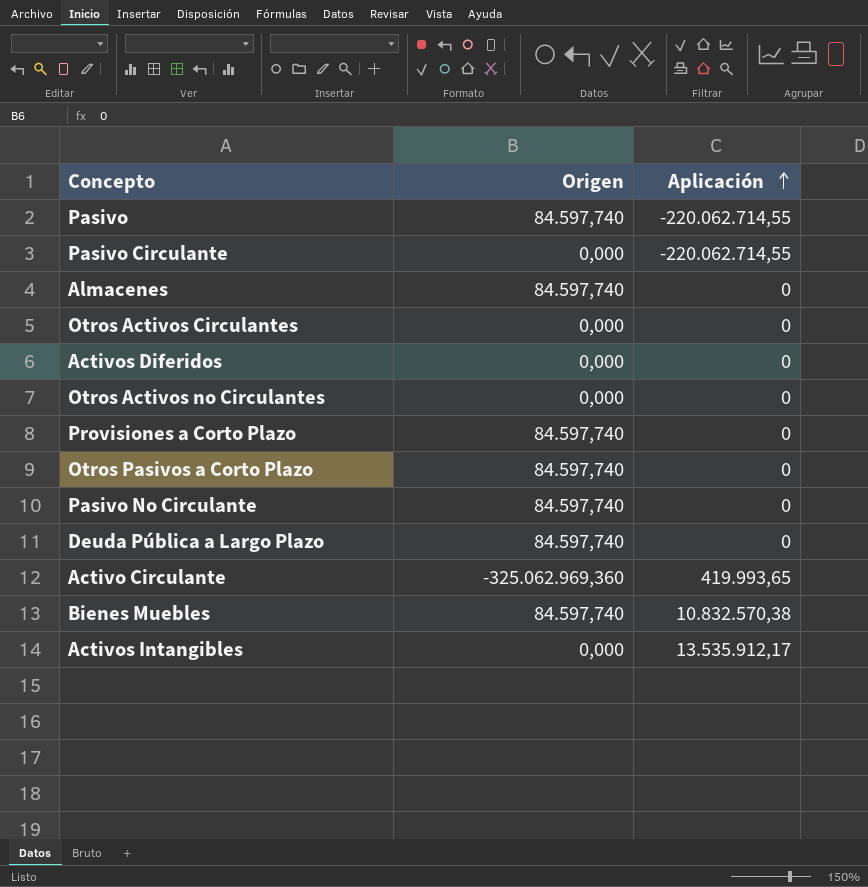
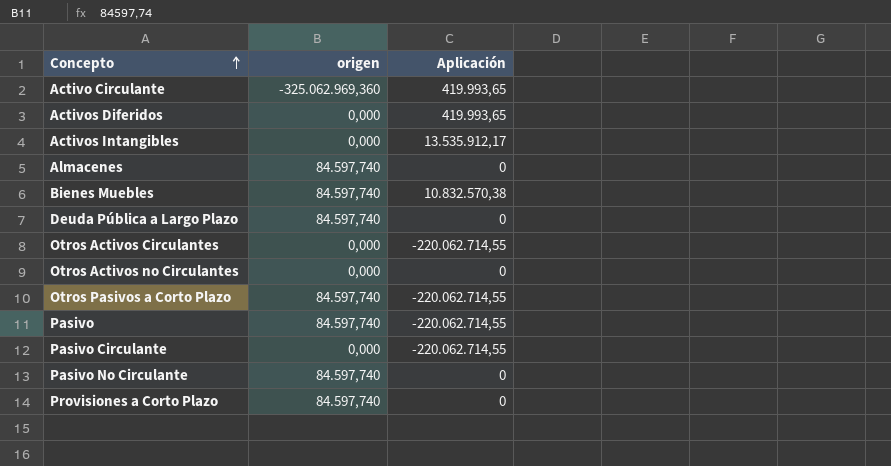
row order: Aplicación ascending -> Concepto ascending
column name: Origen -> origen
Activos Diferidos | Aplicación: 0 -> 419.993,65
Otros Activos Circulantes | Aplicación: 0 -> -220.062.714,55
Otros Pasivos a Corto Plazo | Aplicación: 0 -> -220.062.714,55

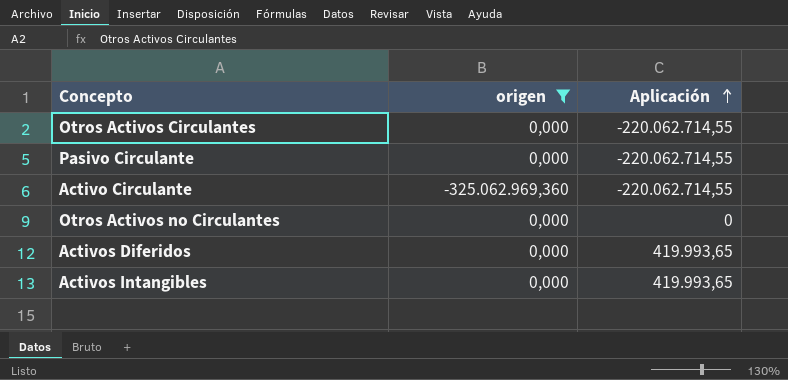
filter: none -> origen != 84.597,740
row order: Concepto ascending -> Aplicación ascending
Activo Circulante | Aplicación: 419.993,65 -> -220.062.714,55
Activos Intangibles | Aplicación: 13.535.912,17 -> 419.993,65

